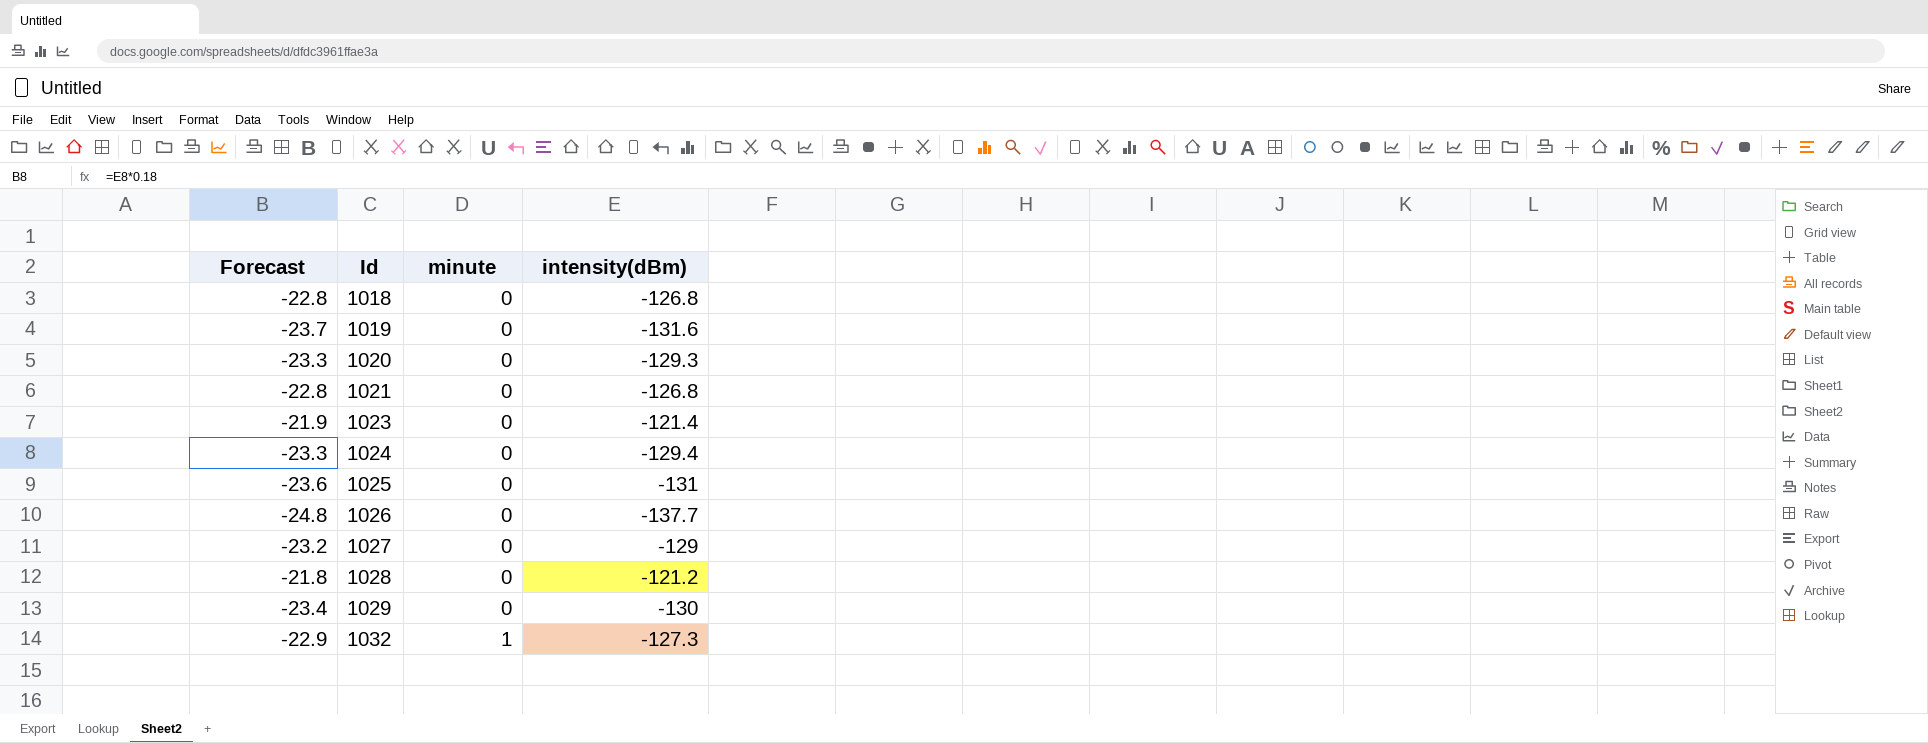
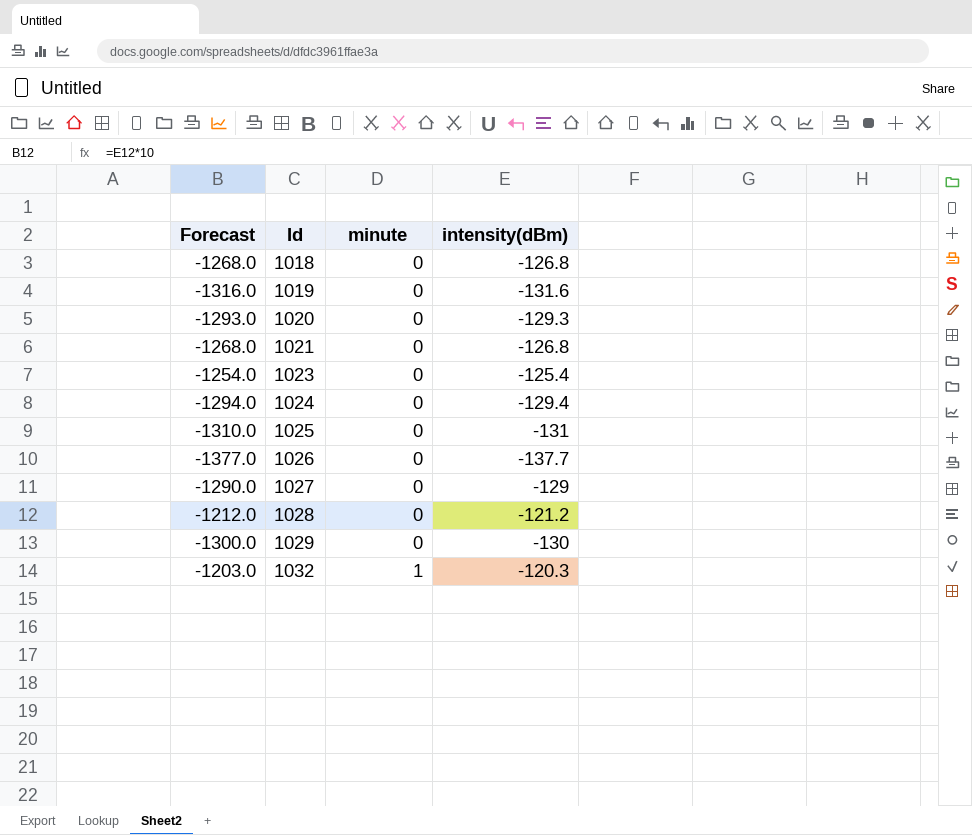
column Forecast | formula: [intensity(dBm)] * 0.18 -> [intensity(dBm)] * 10
1023 | intensity(dBm): -121.4 -> -125.4
1032 | intensity(dBm): -127.3 -> -120.3

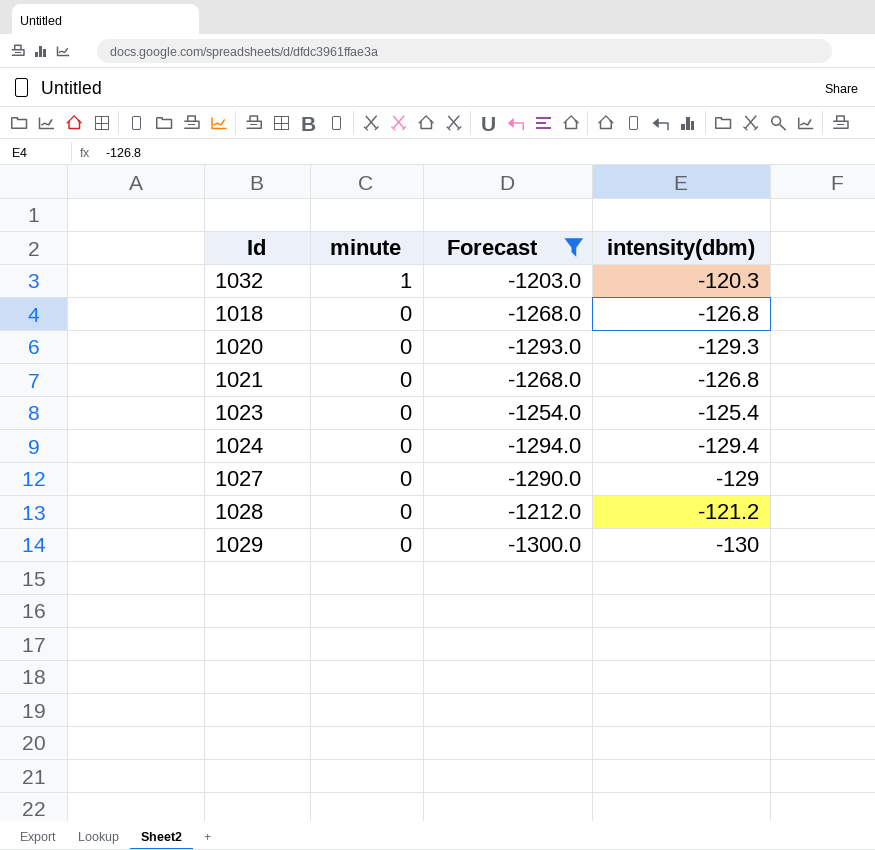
filter: none -> Forecast >= -1300.0
row order: Id ascending -> minute descending
column Forecast | position: 1 -> 3
column name: intensity(dBm) -> intensity(dbm)

